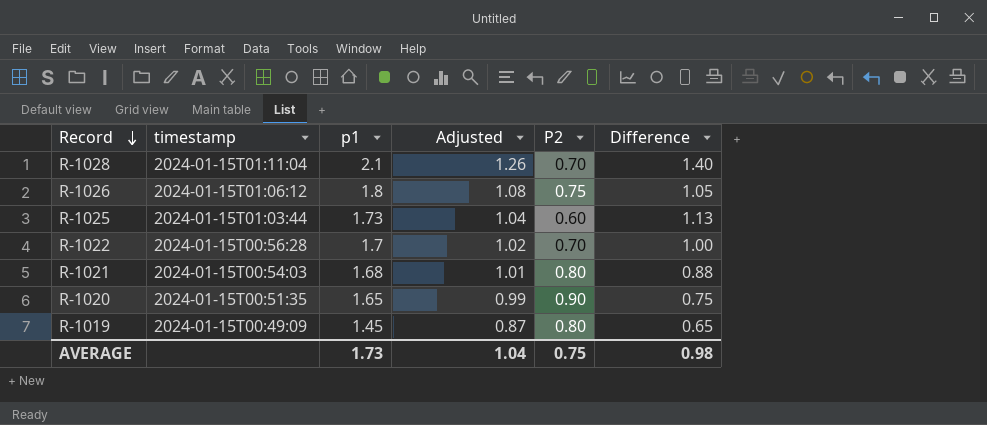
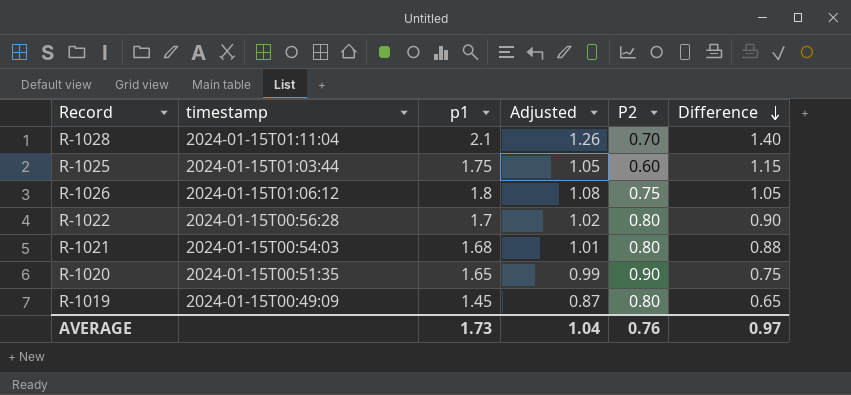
row order: Record descending -> Difference descending
R-1025 | p1: 1.73 -> 1.75
R-1025 | Adjusted: 1.04 -> 1.05
R-1025 | Difference: 1.13 -> 1.15
R-1022 | P2: 0.70 -> 0.80
R-1022 | Difference: 1.00 -> 0.90
AVERAGE | P2: 0.75 -> 0.76
AVERAGE | Difference: 0.98 -> 0.97

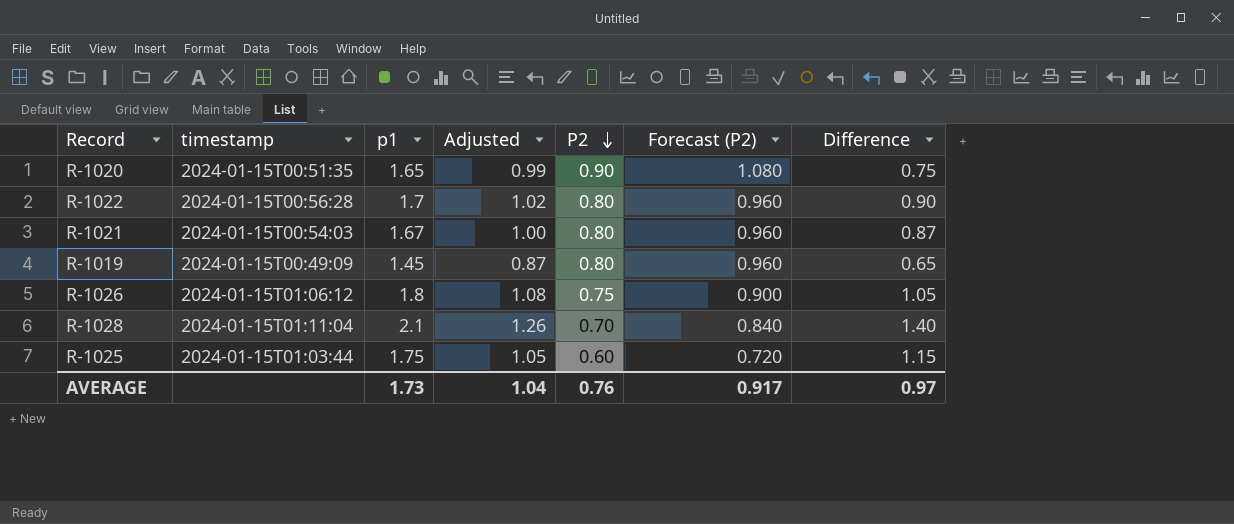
row order: Difference descending -> P2 descending
column Forecast (P2) | formula: none -> [P2] * 1.2
R-1021 | p1: 1.68 -> 1.67
R-1021 | Adjusted: 1.01 -> 1.00
R-1021 | Difference: 0.88 -> 0.87

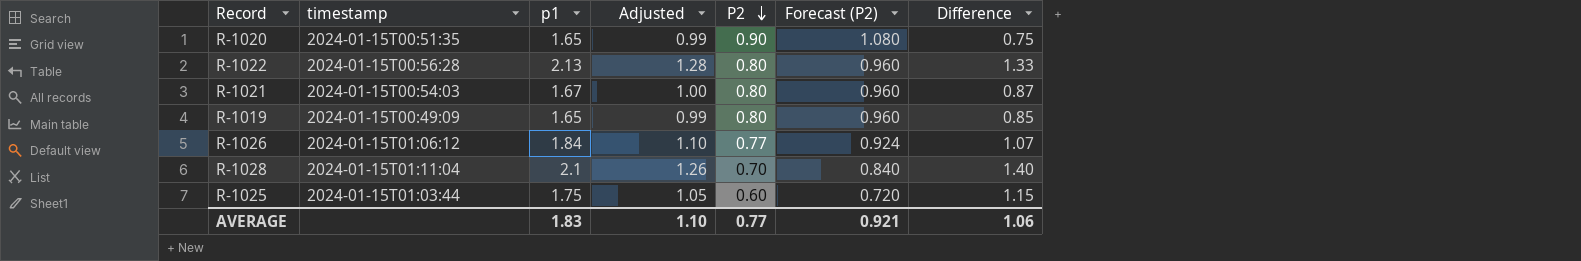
R-1022 | p1: 1.7 -> 2.13
R-1022 | Adjusted: 1.02 -> 1.28
R-1022 | Difference: 0.90 -> 1.33
R-1019 | p1: 1.45 -> 1.65
R-1019 | Adjusted: 0.87 -> 0.99
R-1019 | Difference: 0.65 -> 0.85
R-1026 | p1: 1.8 -> 1.84
R-1026 | Adjusted: 1.08 -> 1.10
R-1026 | P2: 0.75 -> 0.77
R-1026 | Forecast (P2): 0.900 -> 0.924
R-1026 | Difference: 1.05 -> 1.07
AVERAGE | p1: 1.73 -> 1.83
AVERAGE | Adjusted: 1.04 -> 1.10
AVERAGE | P2: 0.76 -> 0.77
AVERAGE | Forecast (P2): 0.917 -> 0.921
AVERAGE | Difference: 0.97 -> 1.06

